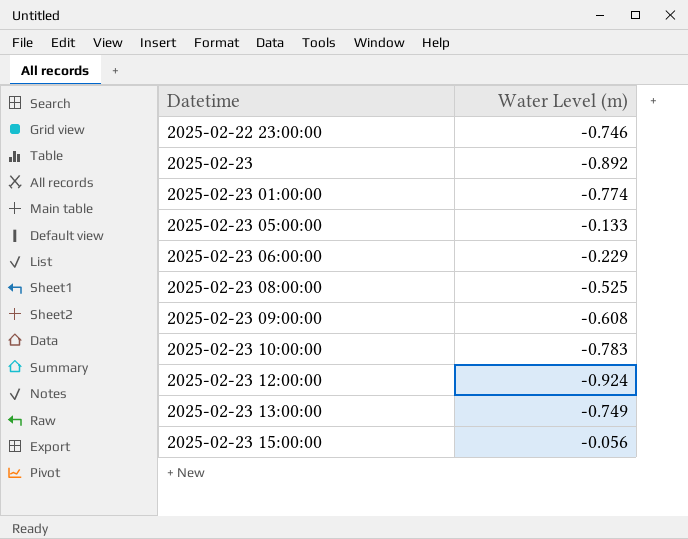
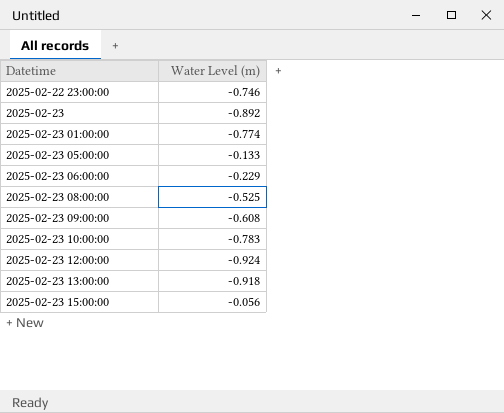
2025-02-23 13:00:00 | Water Level (m): -0.749 -> -0.918

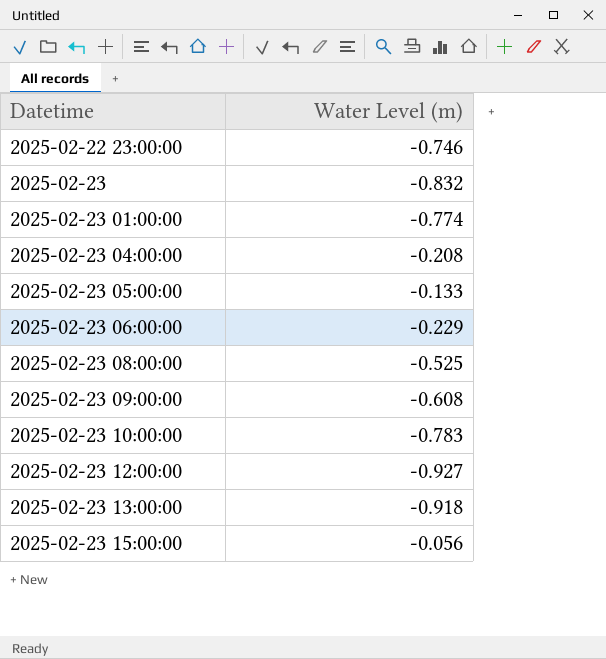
2025-02-23 | Water Level (m): -0.892 -> -0.832
row 2025-02-23 04:00:00: none -> -0.208
2025-02-23 12:00:00 | Water Level (m): -0.924 -> -0.927

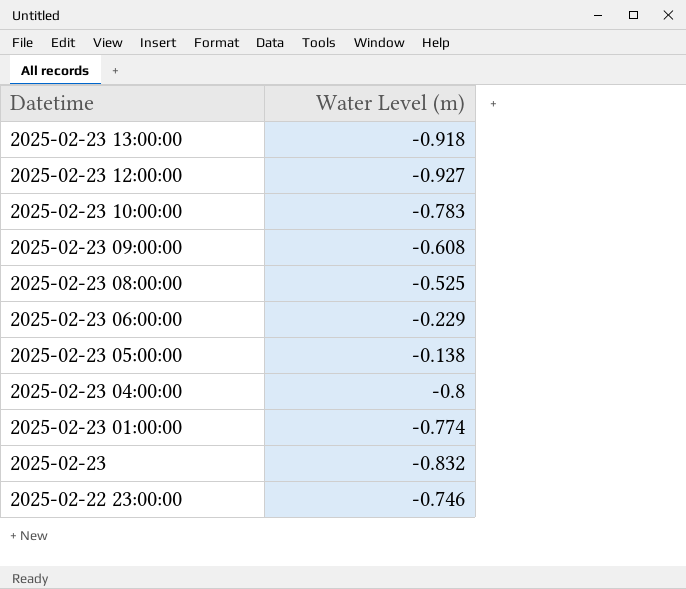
row order: Datetime ascending -> Datetime descending
row 2025-02-23 15:00:00: -0.056 -> none
2025-02-23 05:00:00 | Water Level (m): -0.133 -> -0.138
2025-02-23 04:00:00 | Water Level (m): -0.208 -> -0.8

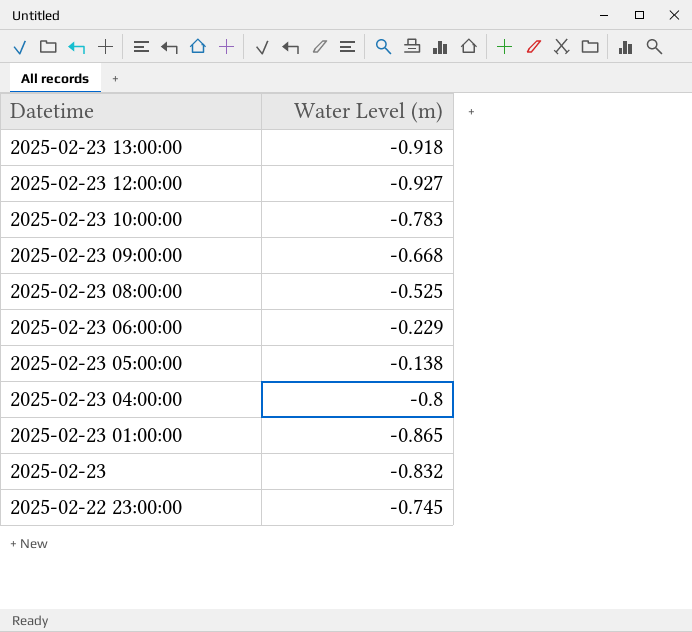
2025-02-23 09:00:00 | Water Level (m): -0.608 -> -0.668
2025-02-23 01:00:00 | Water Level (m): -0.774 -> -0.865
2025-02-22 23:00:00 | Water Level (m): -0.746 -> -0.745

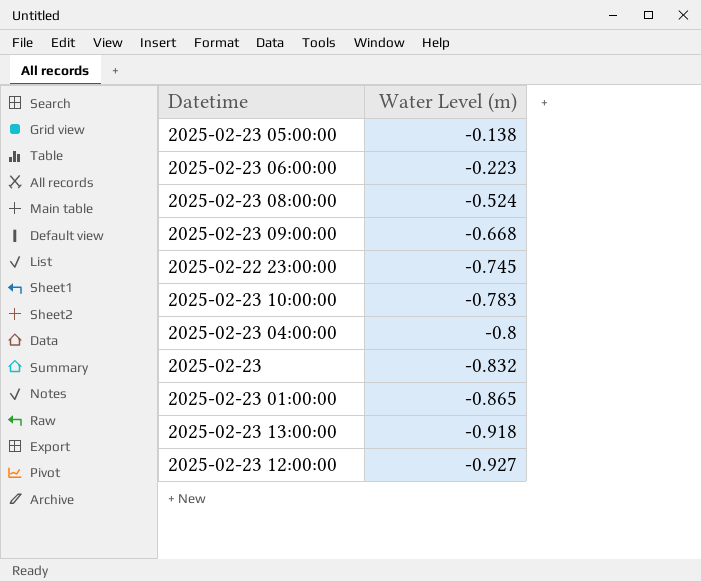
row order: Datetime descending -> Water Level (m) descending
2025-02-23 06:00:00 | Water Level (m): -0.229 -> -0.223
2025-02-23 08:00:00 | Water Level (m): -0.525 -> -0.524

